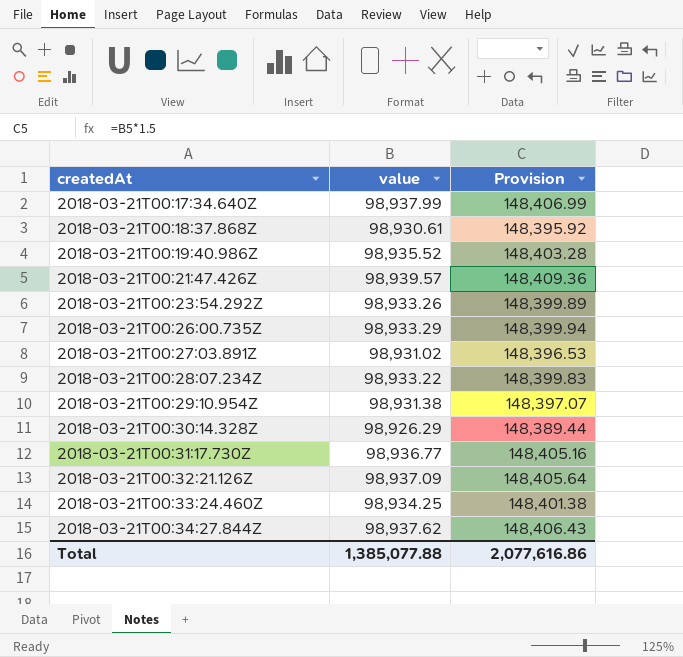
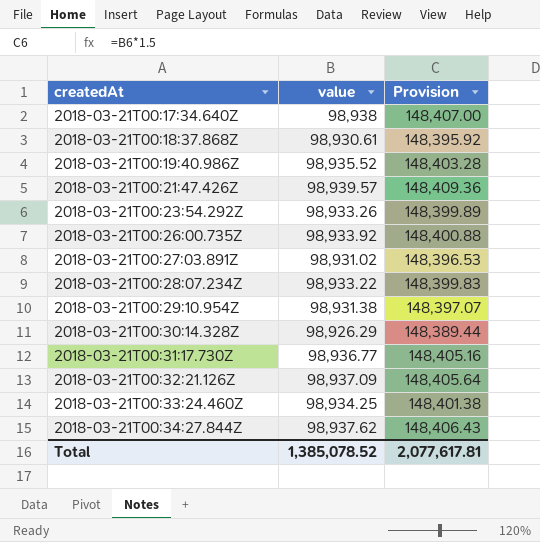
2018-03-21T00:17:34.640Z | value: 98,937.99 -> 98,938
2018-03-21T00:17:34.640Z | Provision: 148,406.99 -> 148,407.00
2018-03-21T00:26:00.735Z | value: 98,933.29 -> 98,933.92
2018-03-21T00:26:00.735Z | Provision: 148,399.94 -> 148,400.88
Total | value: 1,385,077.88 -> 1,385,078.52
Total | Provision: 2,077,616.86 -> 2,077,617.81

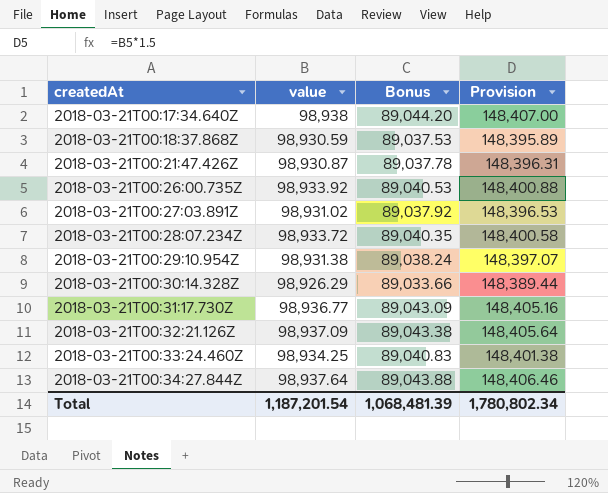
column Bonus | formula: none -> [value] * 0.9
row 2018-03-21T00:19:40.986Z: 98,935.52 | 148,403.28 -> none
row 2018-03-21T00:23:54.292Z: 98,933.26 | 148,399.89 -> none
2018-03-21T00:18:37.868Z | value: 98,930.61 -> 98,930.59
2018-03-21T00:18:37.868Z | Provision: 148,395.92 -> 148,395.89
2018-03-21T00:21:47.426Z | value: 98,939.57 -> 98,930.87
2018-03-21T00:21:47.426Z | Provision: 148,409.36 -> 148,396.31
2018-03-21T00:28:07.234Z | value: 98,933.22 -> 98,933.72
2018-03-21T00:28:07.234Z | Provision: 148,399.83 -> 148,400.58
2018-03-21T00:34:27.844Z | value: 98,937.62 -> 98,937.64
2018-03-21T00:34:27.844Z | Provision: 148,406.43 -> 148,406.46
Total | value: 1,385,078.52 -> 1,187,201.54
Total | Provision: 2,077,617.81 -> 1,780,802.34

